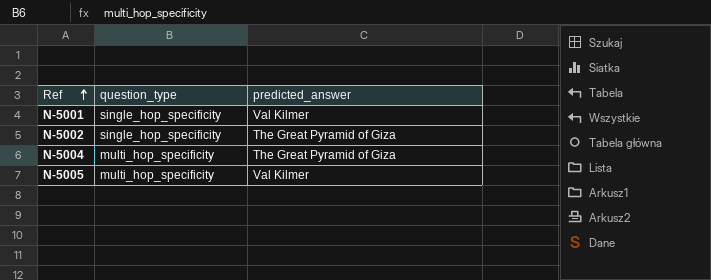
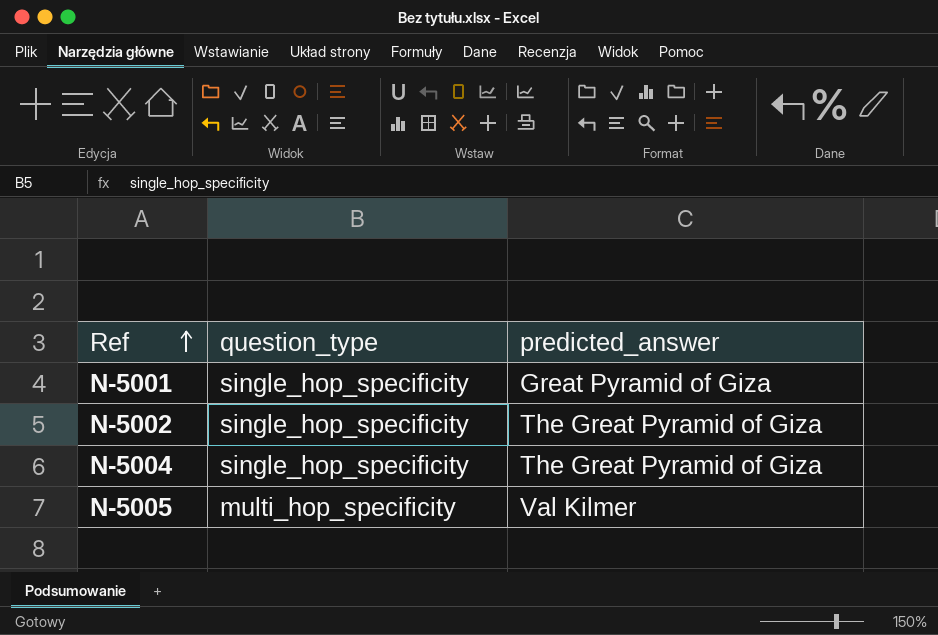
N-5001 | predicted_answer: Val Kilmer -> Great Pyramid of Giza
N-5004 | question_type: multi_hop_specificity -> single_hop_specificity

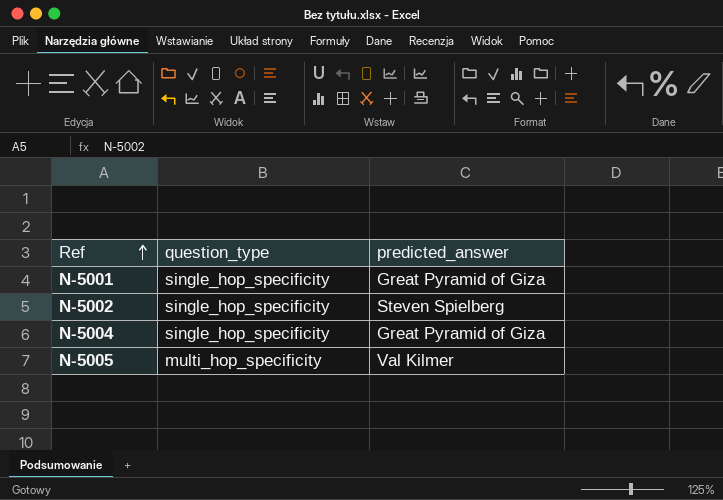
N-5002 | predicted_answer: The Great Pyramid of Giza -> Steven Spielberg
N-5004 | predicted_answer: The Great Pyramid of Giza -> Great Pyramid of Giza

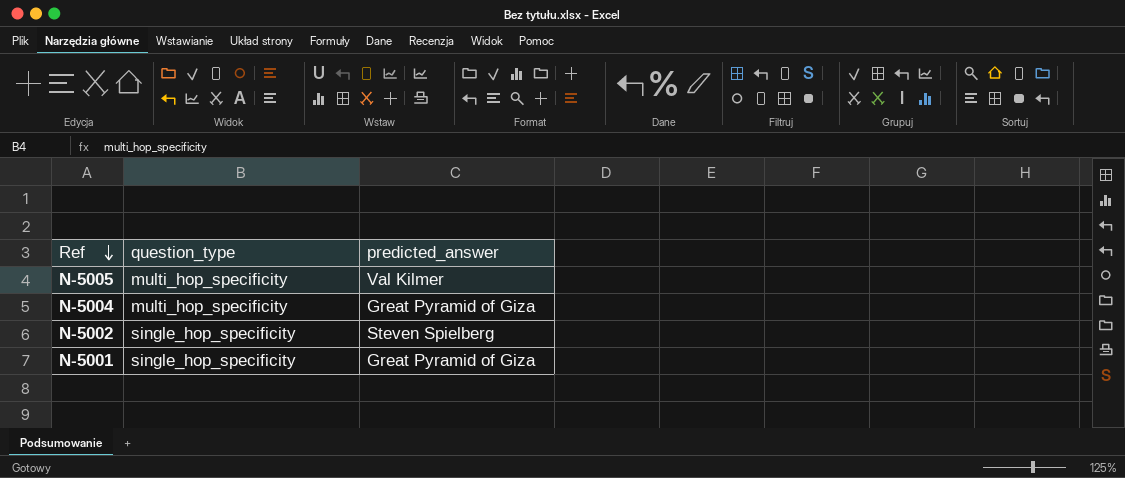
row order: Ref ascending -> Ref descending
N-5004 | question_type: single_hop_specificity -> multi_hop_specificity

